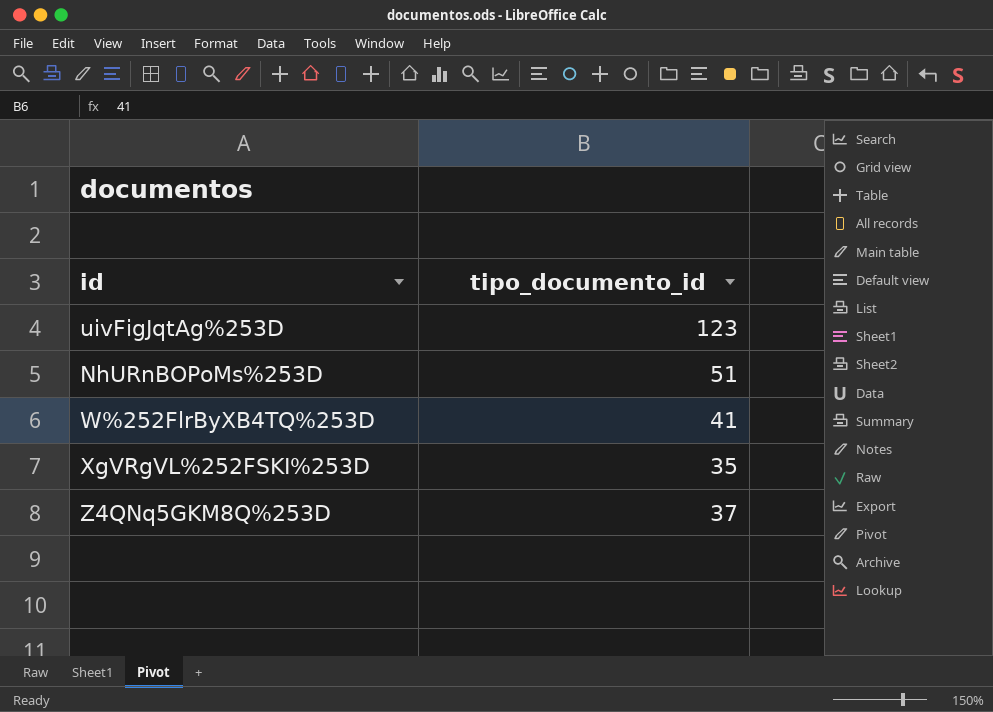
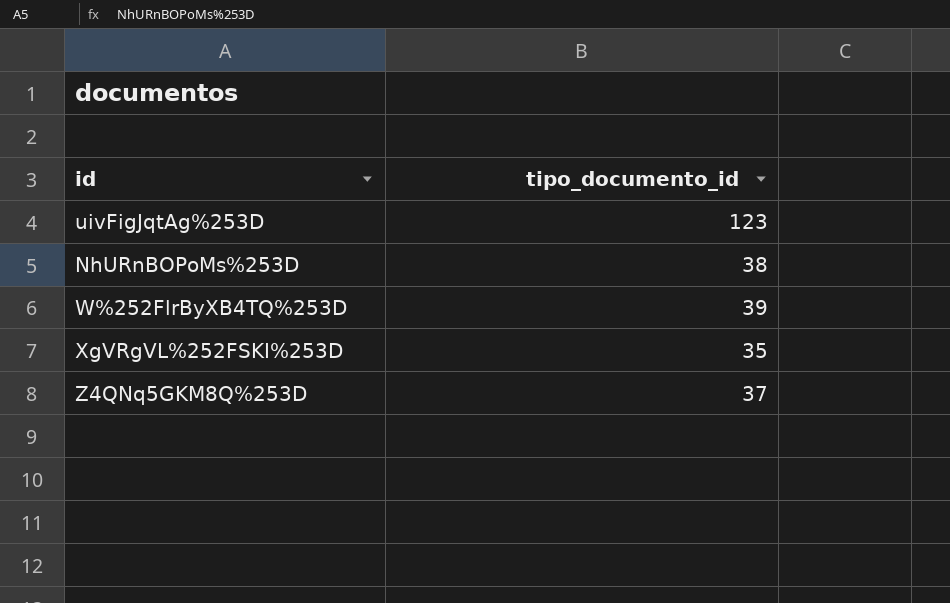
NhURnBOPoMs%253D | tipo_documento_id: 51 -> 38
W%252FlrByXB4TQ%253D | tipo_documento_id: 41 -> 39

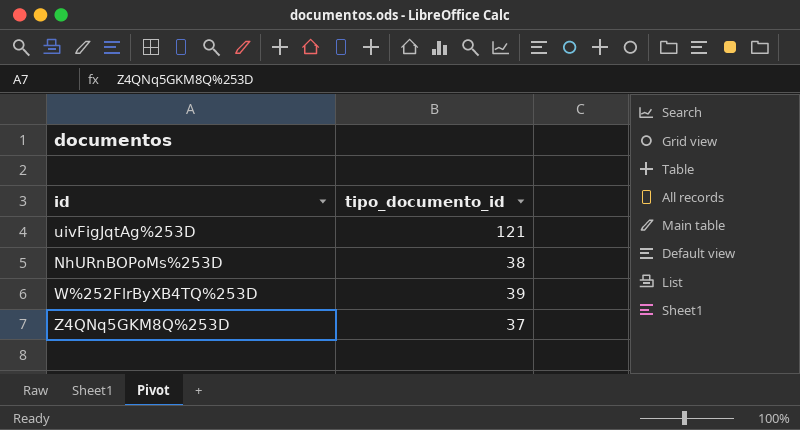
row XgVRgVL%252FSKI%253D: 35 -> none
uivFigJqtAg%253D | tipo_documento_id: 123 -> 121

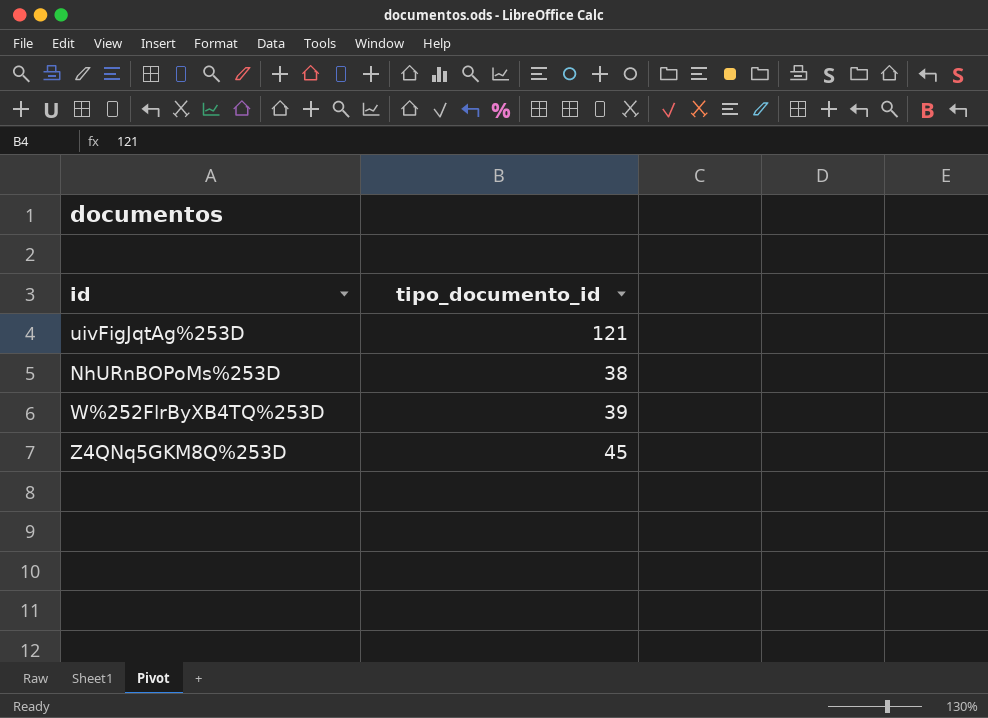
Z4QNq5GKM8Q%253D | tipo_documento_id: 37 -> 45

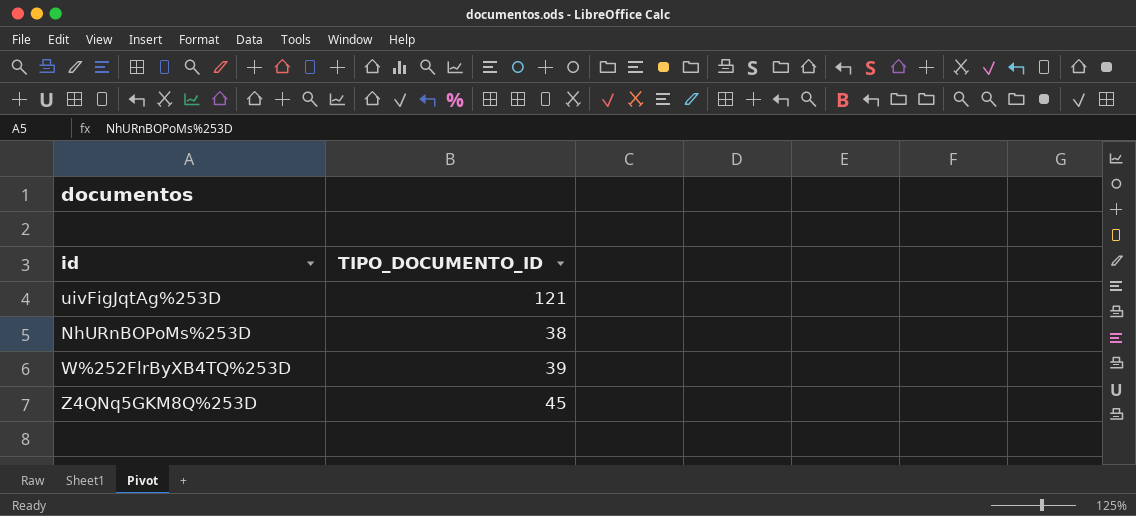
column name: tipo_documento_id -> TIPO_DOCUMENTO_ID

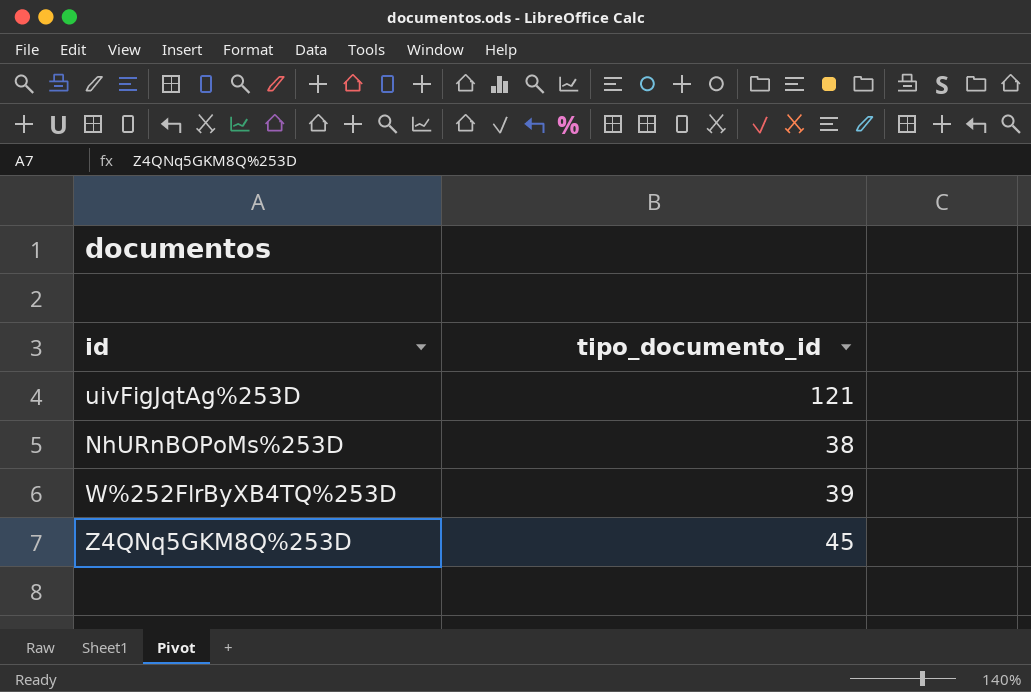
column name: TIPO_DOCUMENTO_ID -> tipo_documento_id

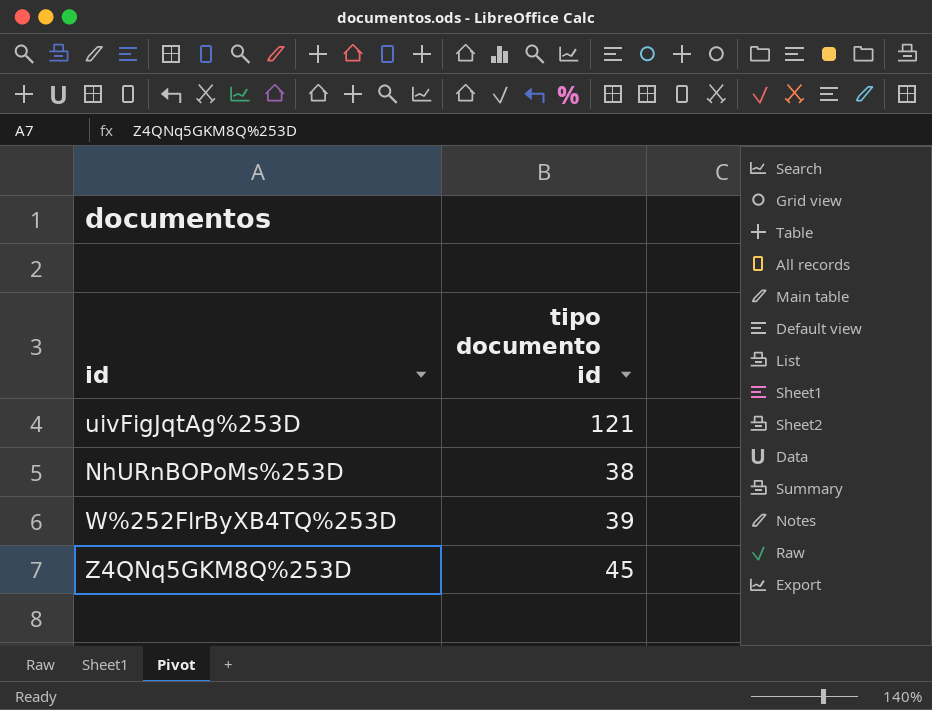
column name: tipo_documento_id -> tipo documento id

